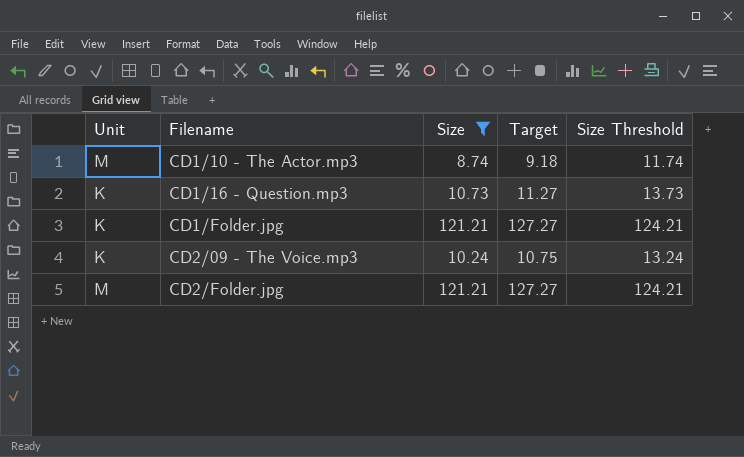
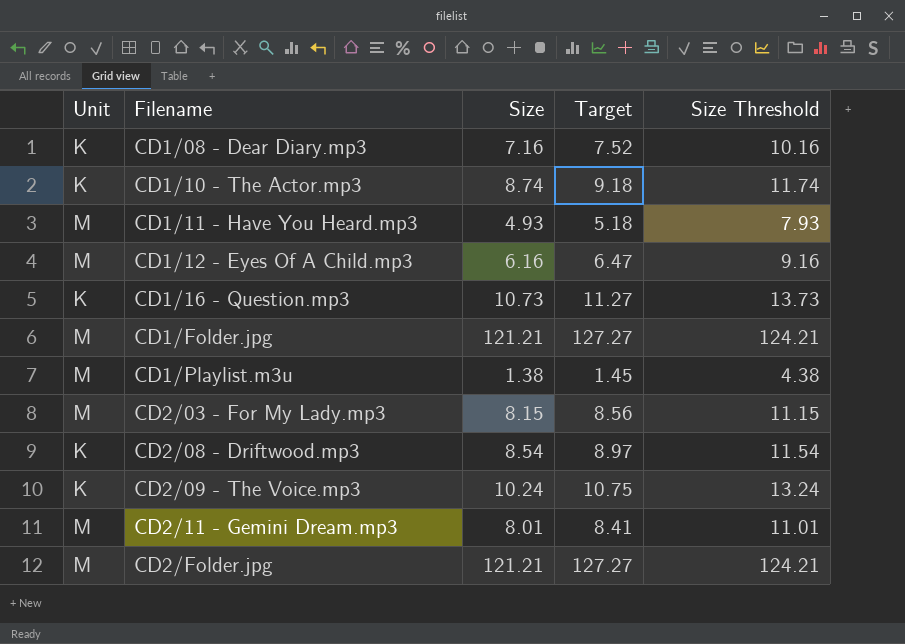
filter: Size >= 8.74 -> none
CD1/10 - The Actor.mp3 | Unit: M -> K
CD1/Folder.jpg | Unit: K -> M

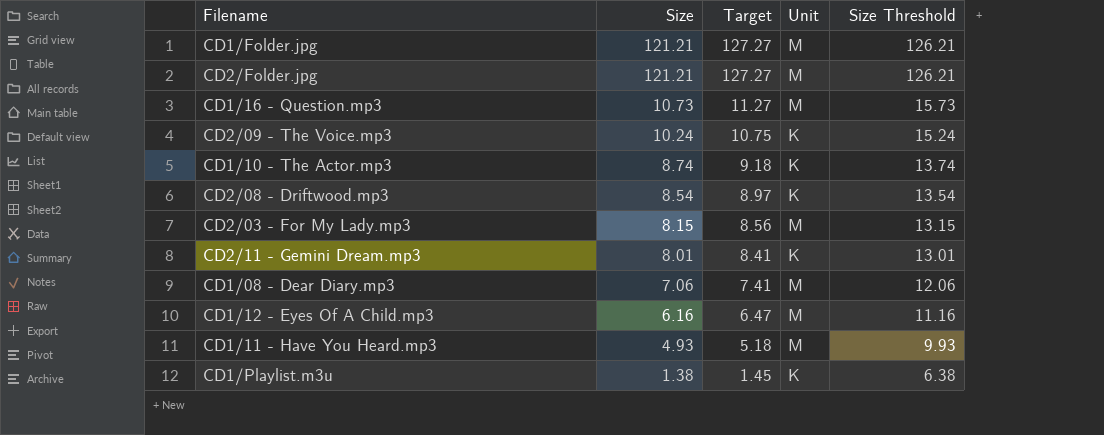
row order: Filename ascending -> Size descending
column Unit | position: 1 -> 4
column Size Threshold | formula: [Size] + 3 -> [Size] + 5
CD1/16 - Question.mp3 | Unit: K -> M
CD2/11 - Gemini Dream.mp3 | Unit: M -> K
CD1/08 - Dear Diary.mp3 | Size: 7.16 -> 7.06
CD1/08 - Dear Diary.mp3 | Target: 7.52 -> 7.41
CD1/08 - Dear Diary.mp3 | Unit: K -> M
CD1/Playlist.m3u | Unit: M -> K

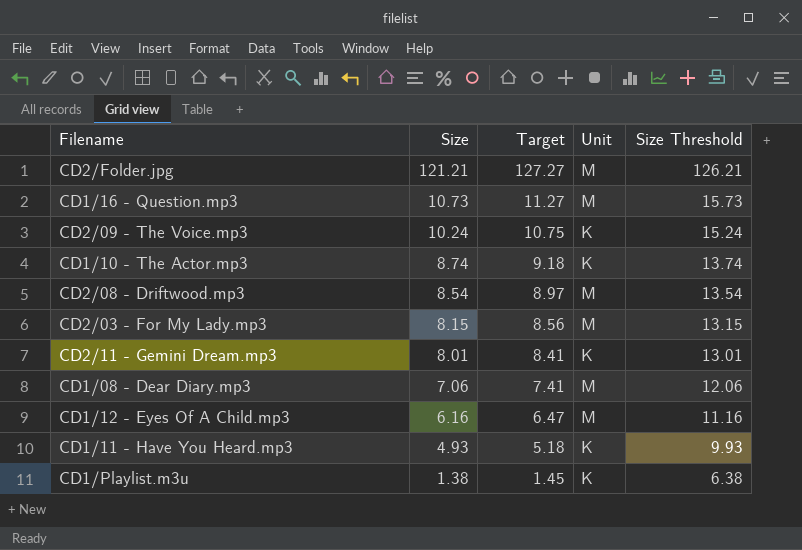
row CD1/Folder.jpg: 121.21 | 127.27 | M | 126.21 -> none
CD2/08 - Driftwood.mp3 | Unit: K -> M
CD1/11 - Have You Heard.mp3 | Unit: M -> K

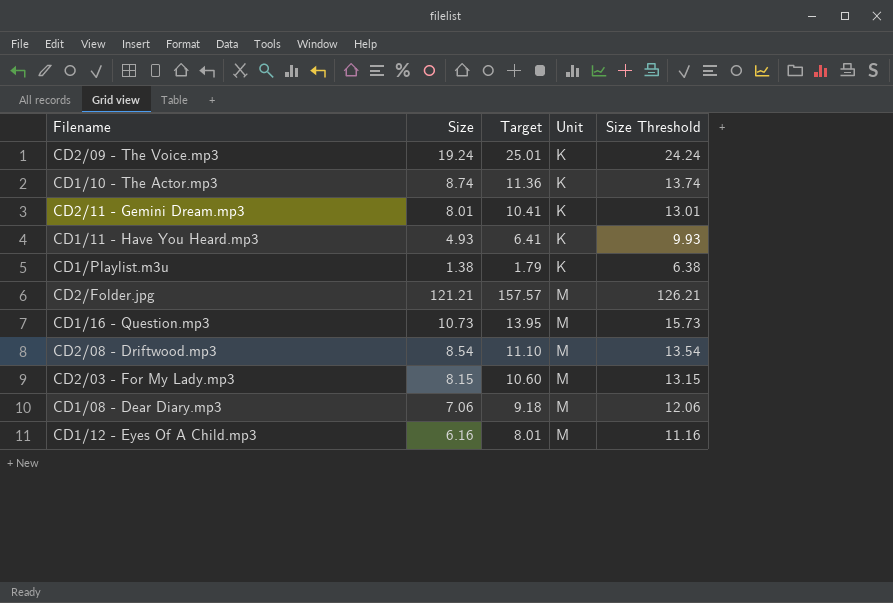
row order: Size descending -> Unit ascending
column Target | formula: [Size] * 1.05 -> [Size] * 1.3
CD2/09 - The Voice.mp3 | Size: 10.24 -> 19.24
CD2/09 - The Voice.mp3 | Size Threshold: 15.24 -> 24.24

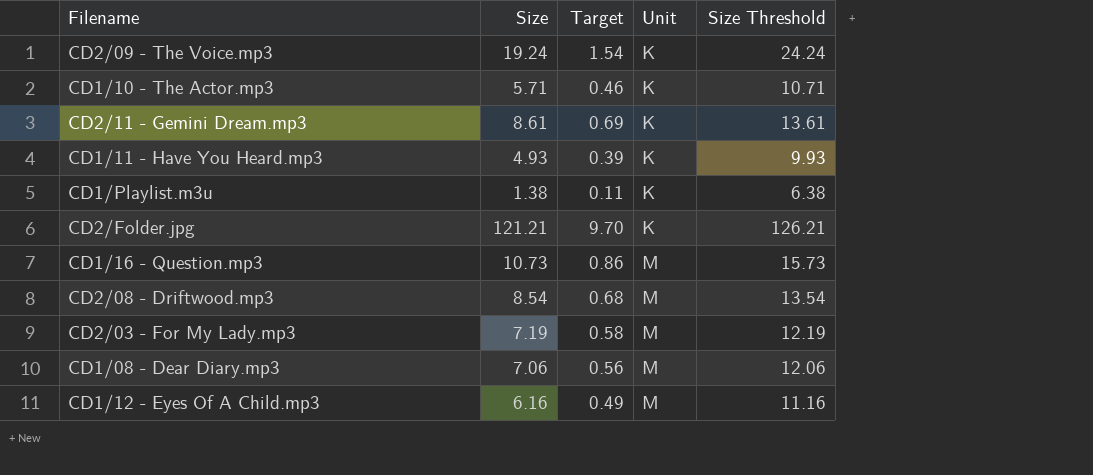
column Target | formula: [Size] * 1.3 -> [Size] * 0.08
CD1/10 - The Actor.mp3 | Size: 8.74 -> 5.71
CD1/10 - The Actor.mp3 | Size Threshold: 13.74 -> 10.71
CD2/11 - Gemini Dream.mp3 | Size: 8.01 -> 8.61
CD2/11 - Gemini Dream.mp3 | Size Threshold: 13.01 -> 13.61
CD2/Folder.jpg | Unit: M -> K
CD2/03 - For My Lady.mp3 | Size: 8.15 -> 7.19
CD2/03 - For My Lady.mp3 | Size Threshold: 13.15 -> 12.19

